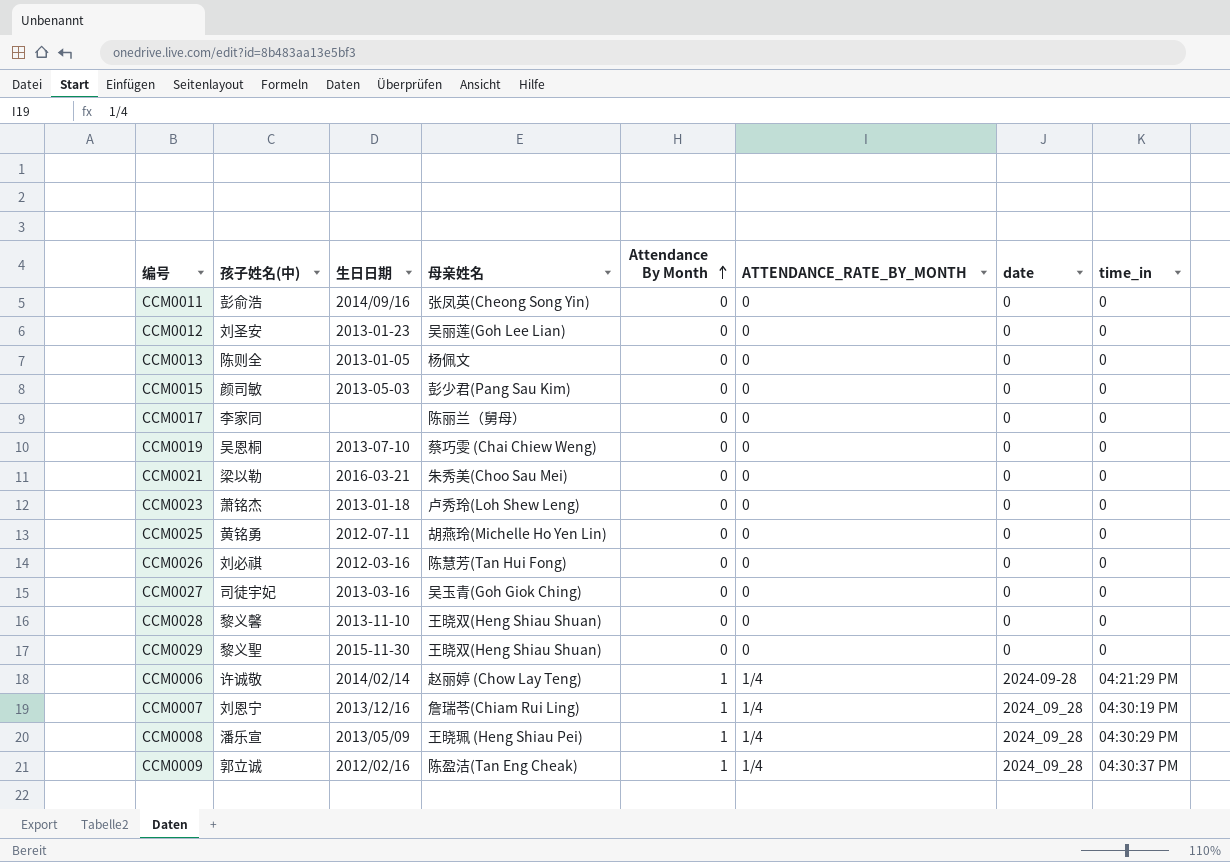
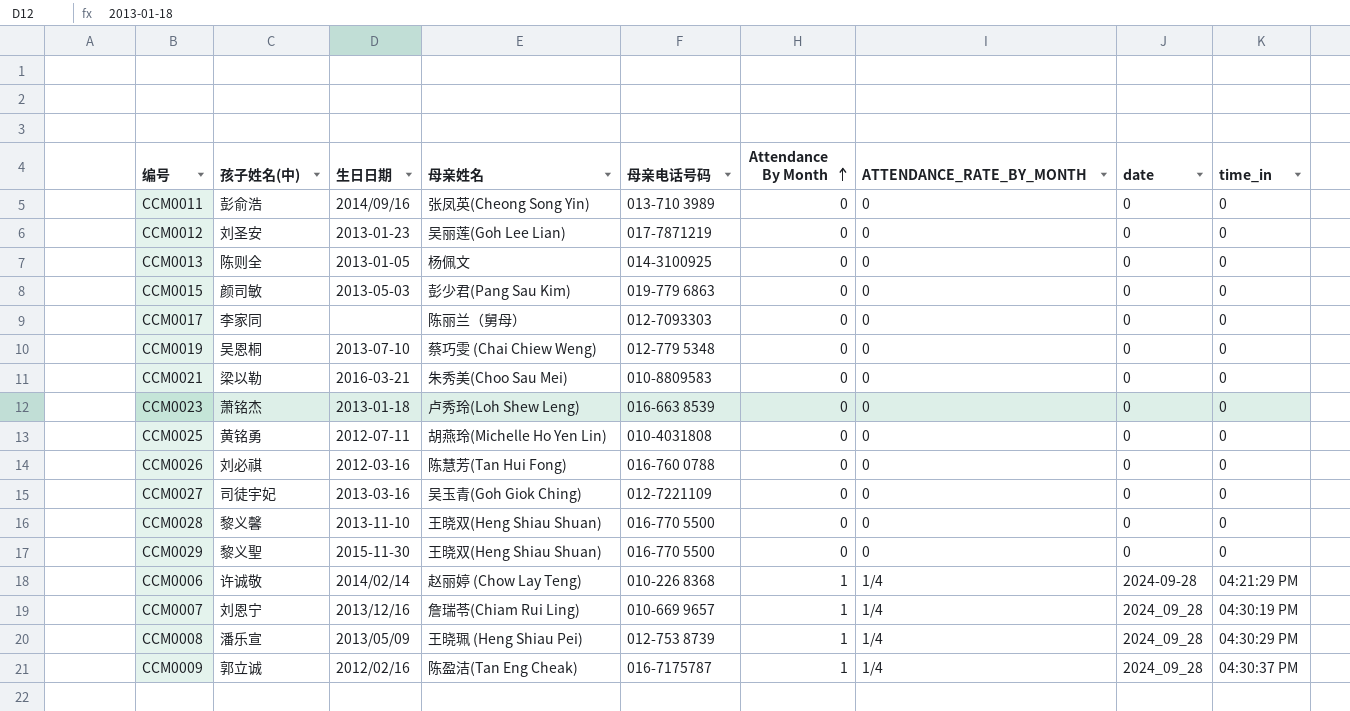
column 母亲电话号码 | position: none -> 5

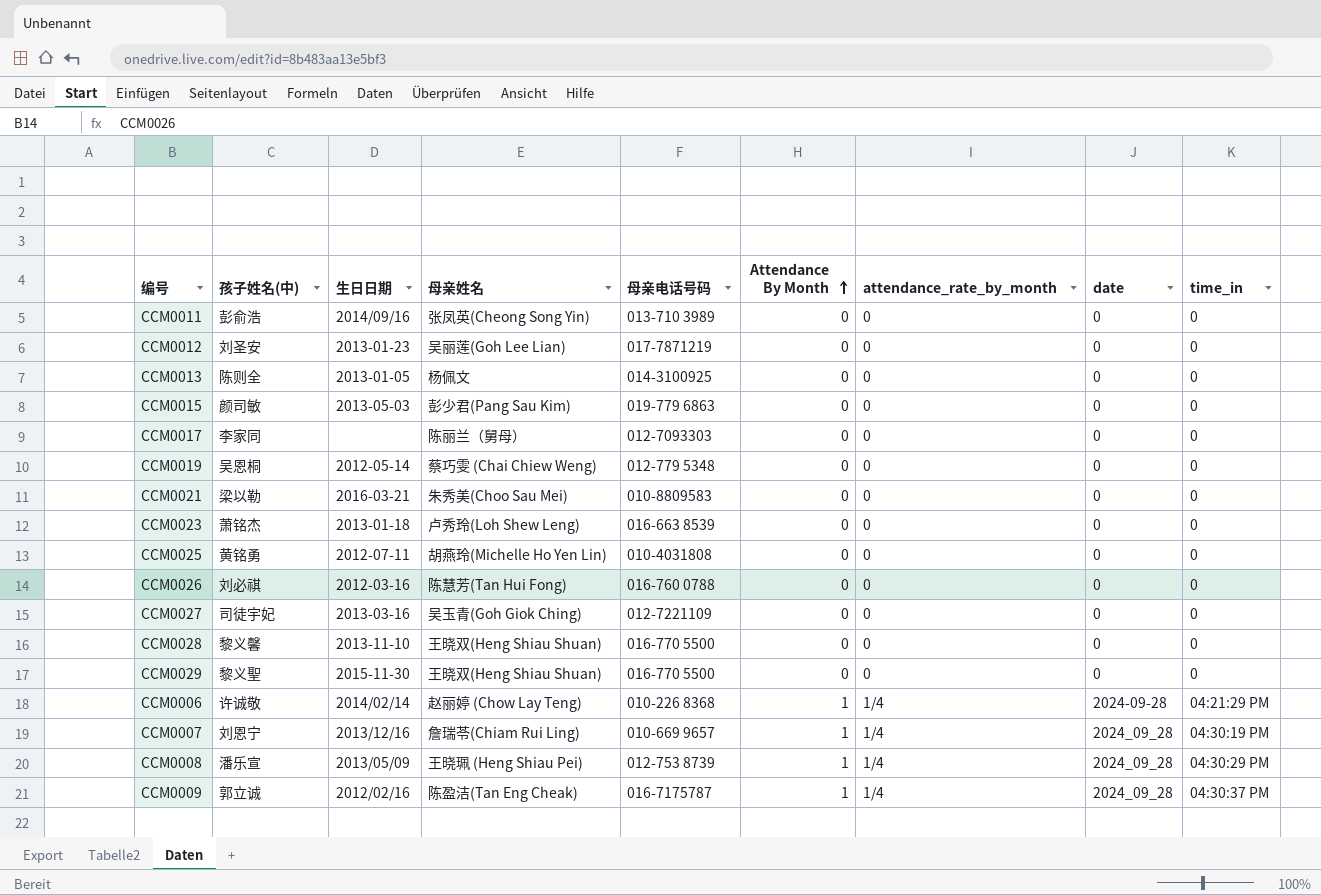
column name: ATTENDANCE_RATE_BY_MONTH -> attendance_rate_by_month
CCM0019 | 生日日期: 2013-07-10 -> 2012-05-14

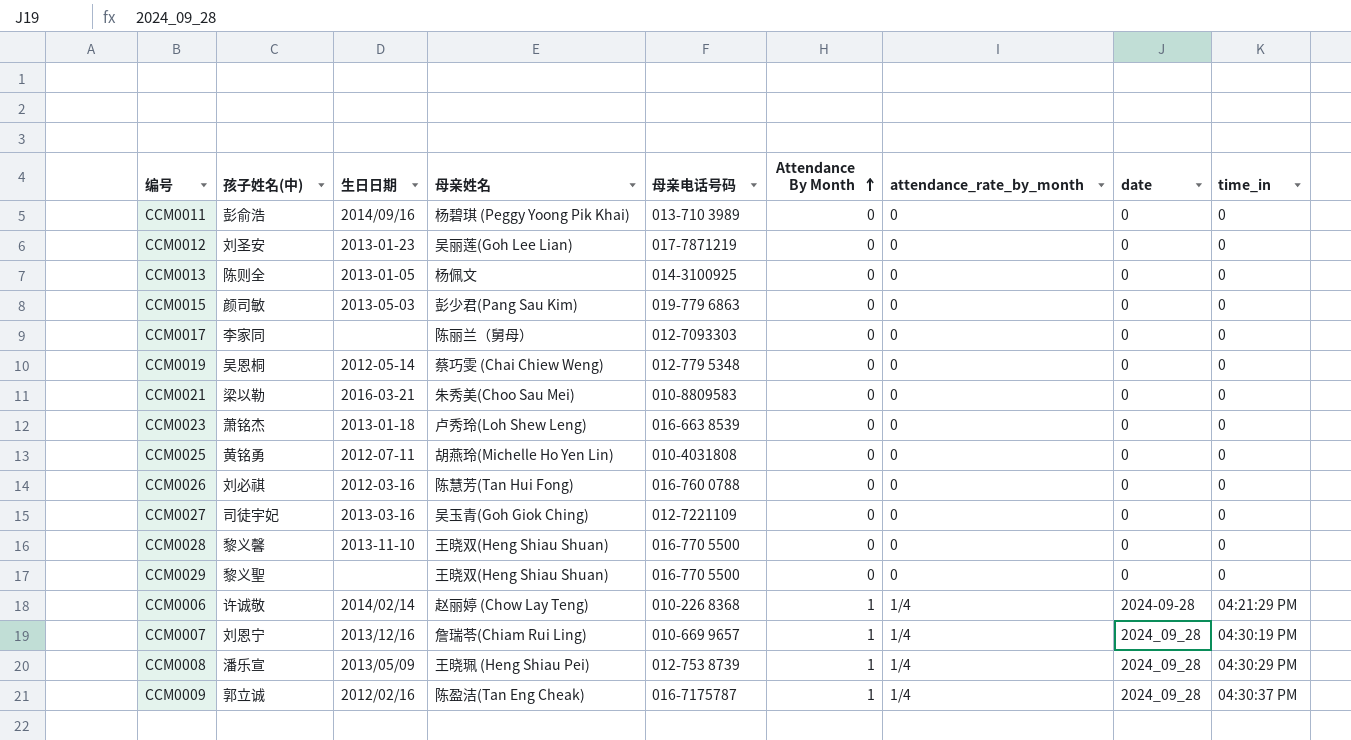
CCM0011 | 母亲姓名: 张凤英(Cheong Song Yin) -> 杨碧琪 (Peggy Yoong Pik Khai)
CCM0029 | 生日日期: 2015-11-30 -> none

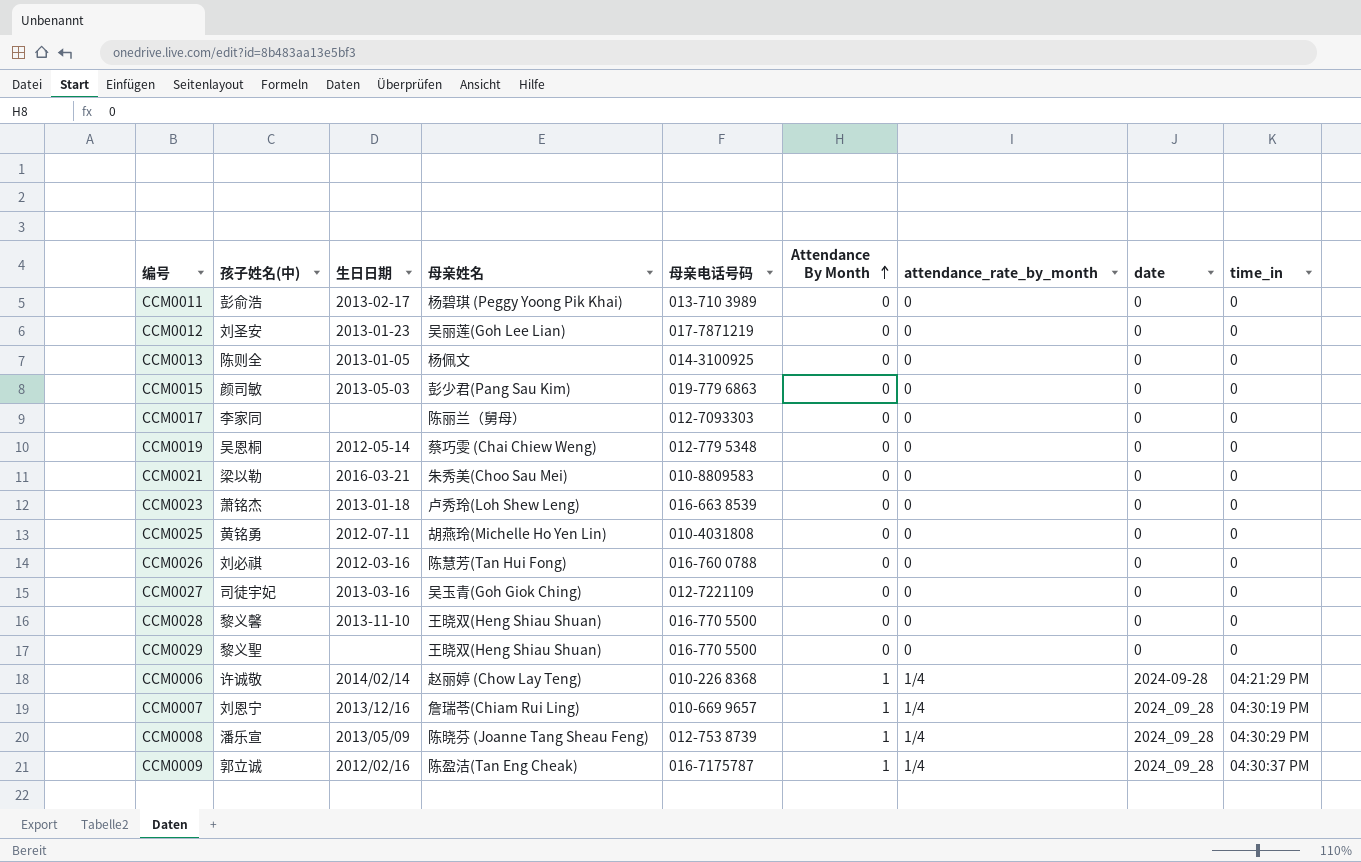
CCM0011 | 生日日期: 2014/09/16 -> 2013-02-17
CCM0008 | 母亲姓名: 王晓珮 (Heng Shiau Pei) -> 陈晓芬 (Joanne Tang Sheau Feng)

